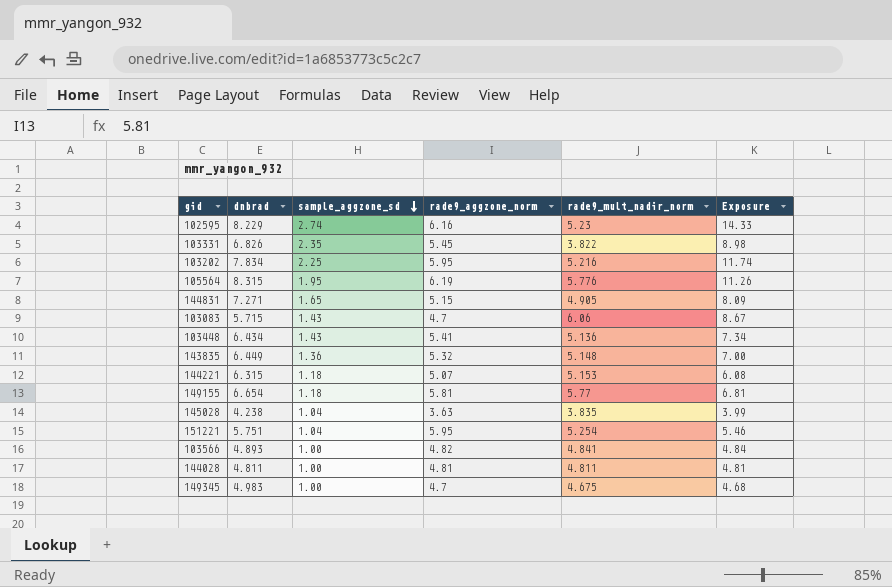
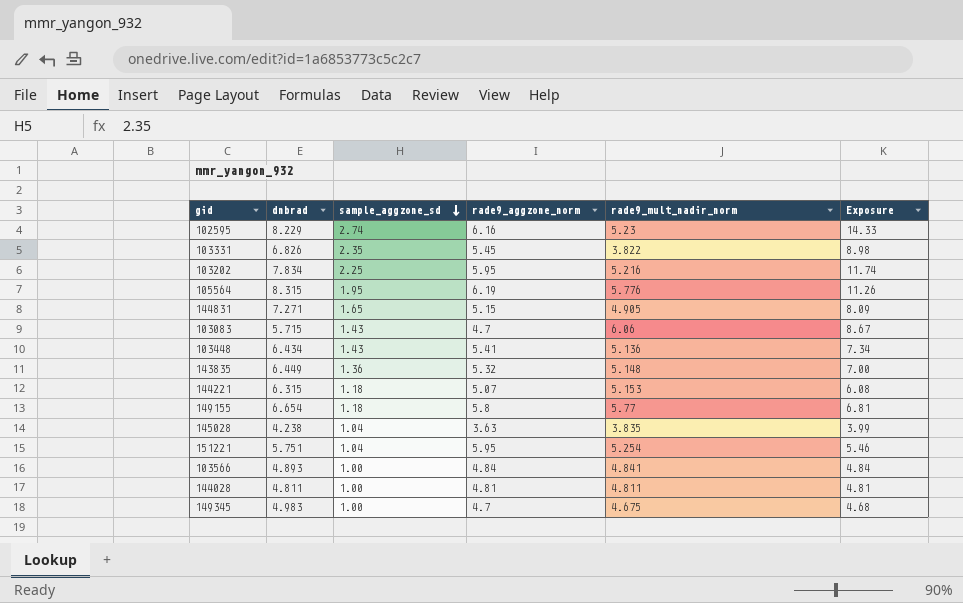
149155 | rade9_aggzone_norm: 5.81 -> 5.8
103566 | rade9_aggzone_norm: 4.82 -> 4.84

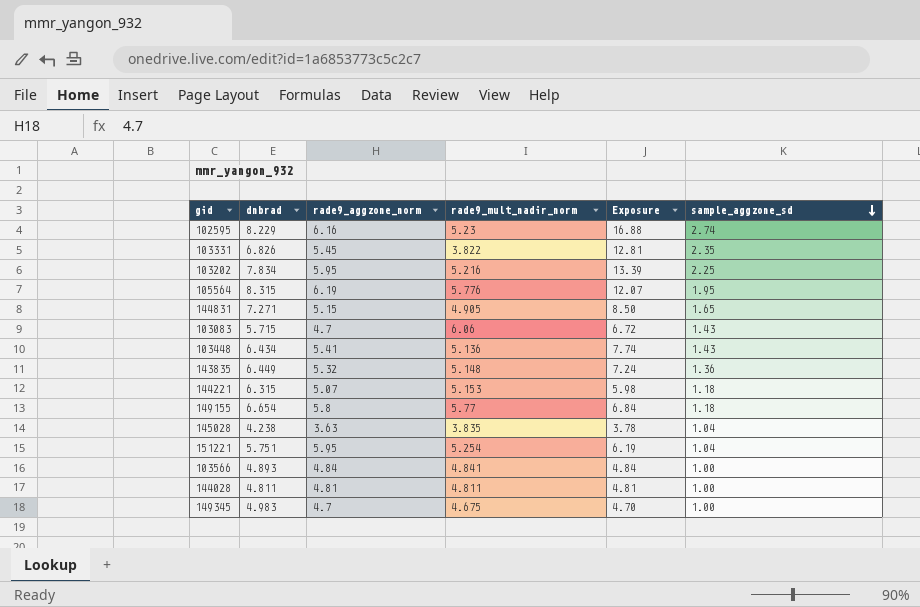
column Exposure | formula: [sample_aggzone_sd] * [rade9_mult_nadir_norm] -> [rade9_aggzone_norm] * [sample_aggzone_sd]
column sample_aggzone_sd | position: 3 -> 6

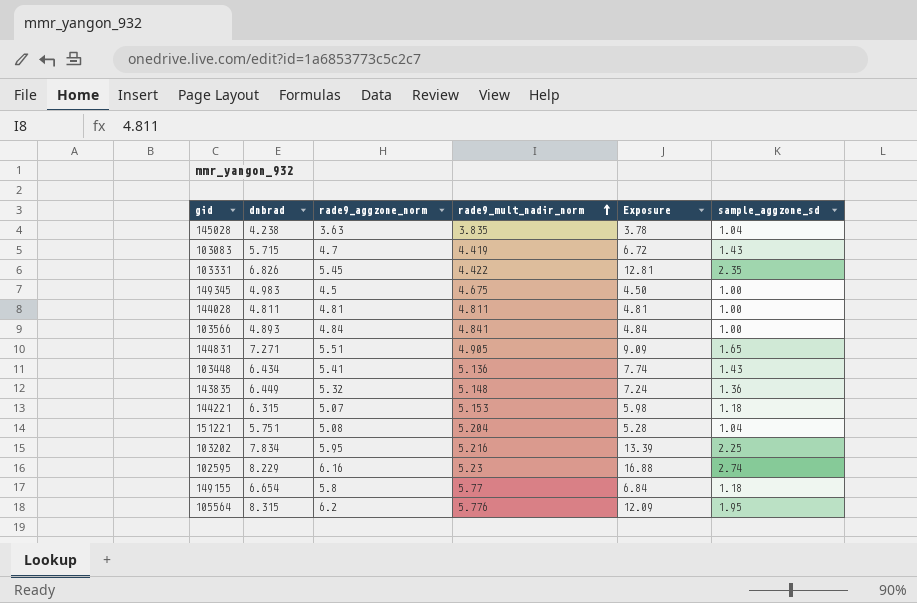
row order: sample_aggzone_sd descending -> rade9_mult_nadir_norm ascending
103083 | rade9_mult_nadir_norm: 6.06 -> 4.419
103331 | rade9_mult_nadir_norm: 3.822 -> 4.422
149345 | rade9_aggzone_norm: 4.7 -> 4.5
149345 | Exposure: 4.70 -> 4.50
144831 | rade9_aggzone_norm: 5.15 -> 5.51
144831 | Exposure: 8.50 -> 9.09
151221 | rade9_aggzone_norm: 5.95 -> 5.08
151221 | rade9_mult_nadir_norm: 5.254 -> 5.204
151221 | Exposure: 6.19 -> 5.28
105564 | rade9_aggzone_norm: 6.19 -> 6.2
105564 | Exposure: 12.07 -> 12.09

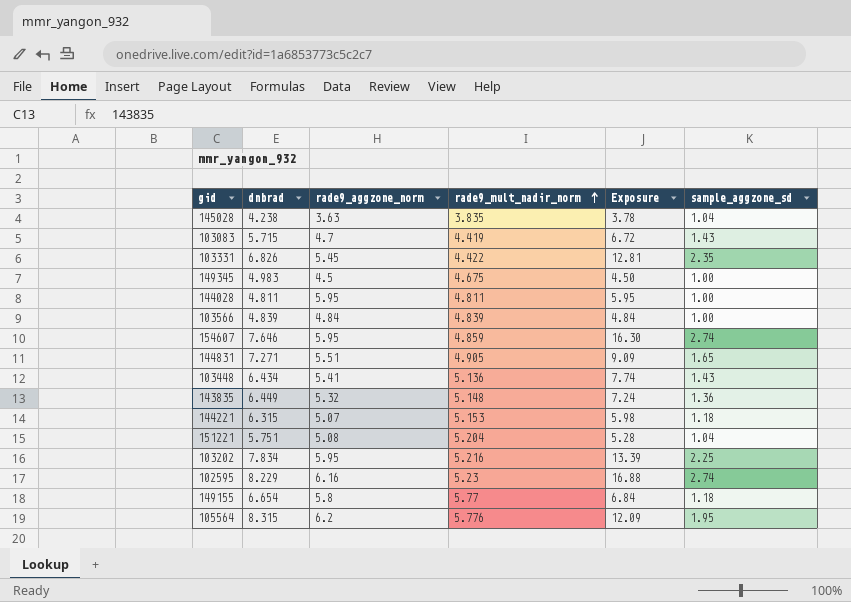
144028 | rade9_aggzone_norm: 4.81 -> 5.95
144028 | Exposure: 4.81 -> 5.95
103566 | dnbrad: 4.893 -> 4.839
103566 | rade9_mult_nadir_norm: 4.841 -> 4.839
row 154607: none -> 7.646 | 5.95 | 4.859 | 16.30 | 2.74

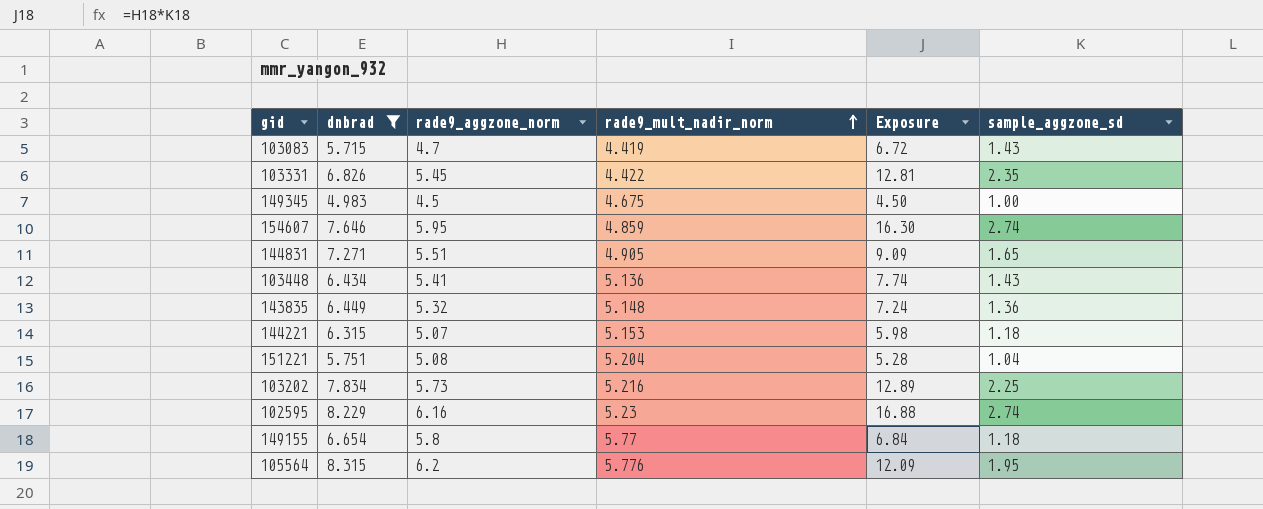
filter: none -> dnbrad >= 4.983
103202 | rade9_aggzone_norm: 5.95 -> 5.73
103202 | Exposure: 13.39 -> 12.89

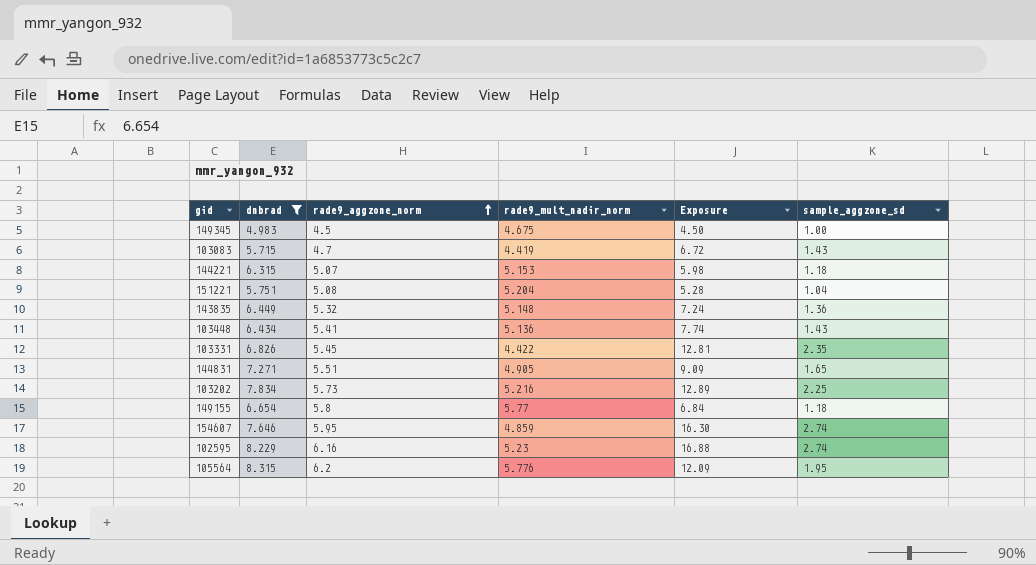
row order: rade9_mult_nadir_norm ascending -> rade9_aggzone_norm ascending

